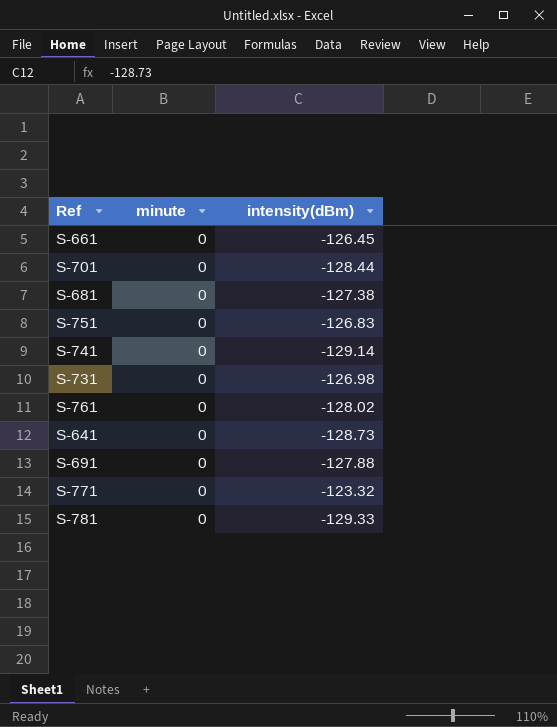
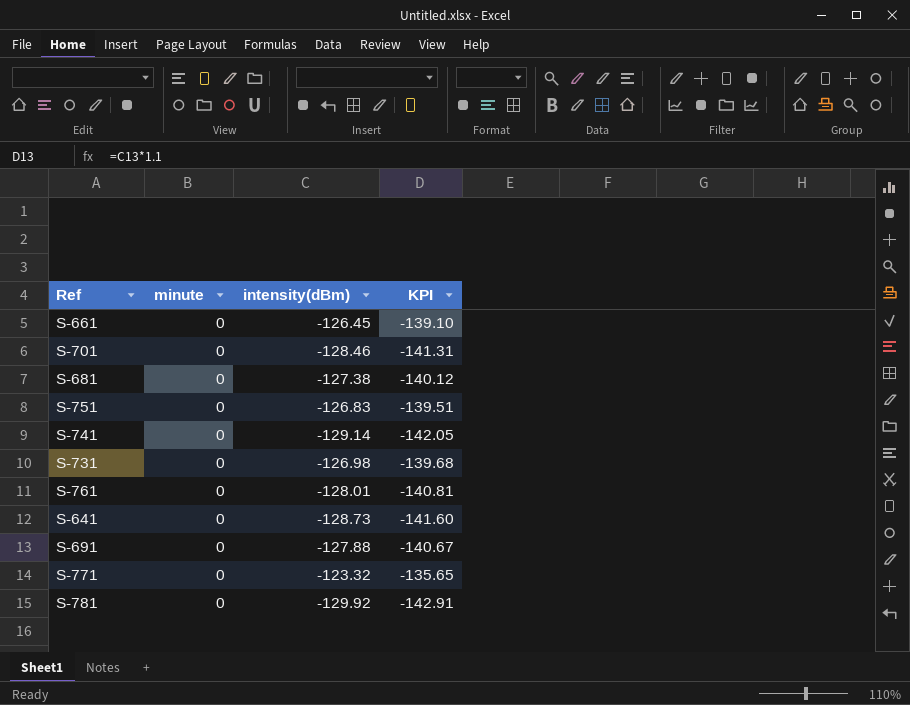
column KPI | formula: none -> [intensity(dBm)] * 1.1
S-701 | intensity(dBm): -128.44 -> -128.46
S-761 | intensity(dBm): -128.02 -> -128.01
S-781 | intensity(dBm): -129.33 -> -129.92

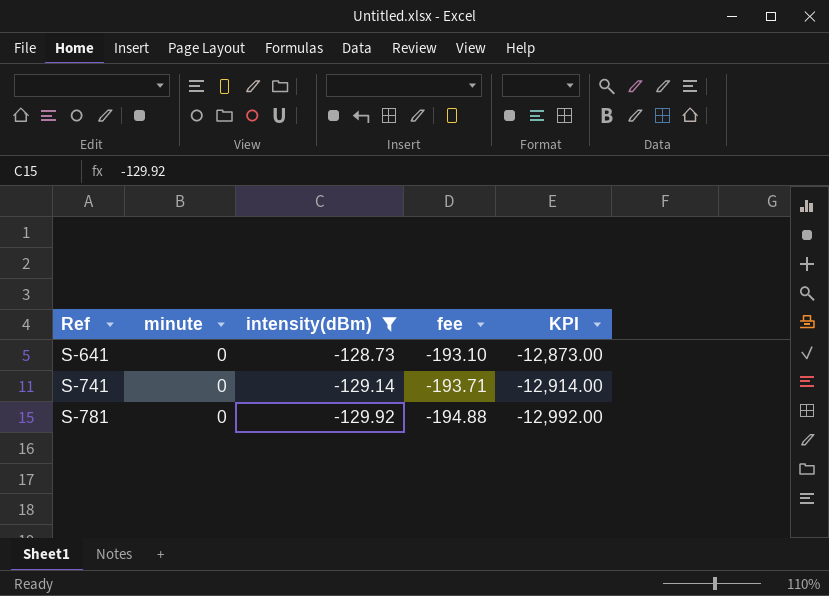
filter: none -> intensity(dBm) <= -128.73
row order: none -> Ref ascending
column fee | formula: none -> [intensity(dBm)] * 1.5
column KPI | formula: [intensity(dBm)] * 1.1 -> [intensity(dBm)] * 100

